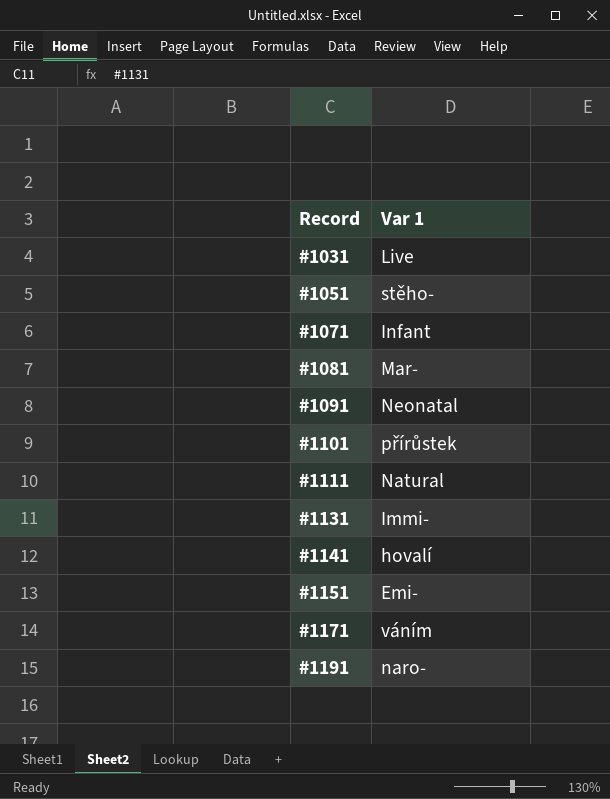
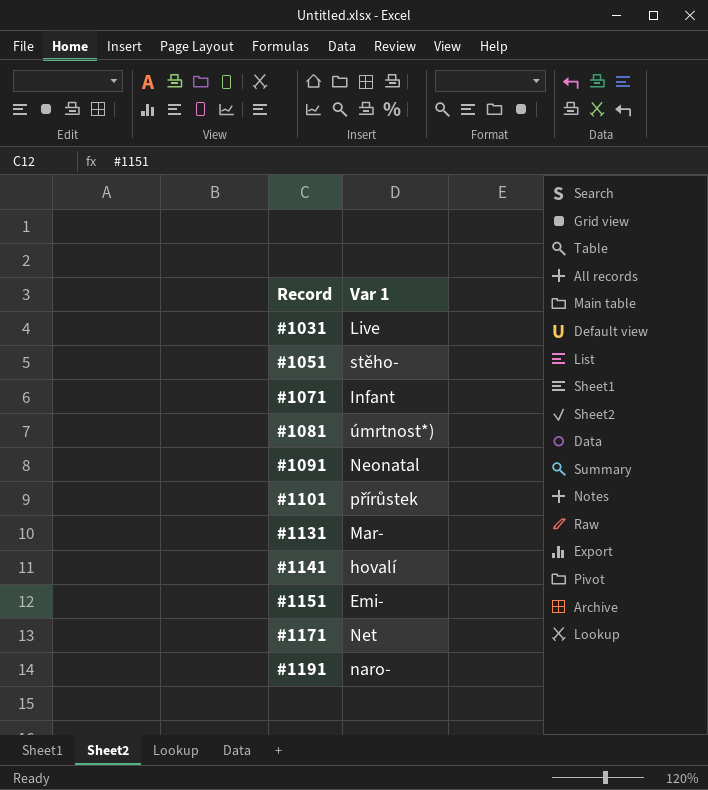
row #1111: Natural -> none
#1081 | Var 1: Mar- -> úmrtnost*)
#1131 | Var 1: Immi- -> Mar-
#1171 | Var 1: váním -> Net

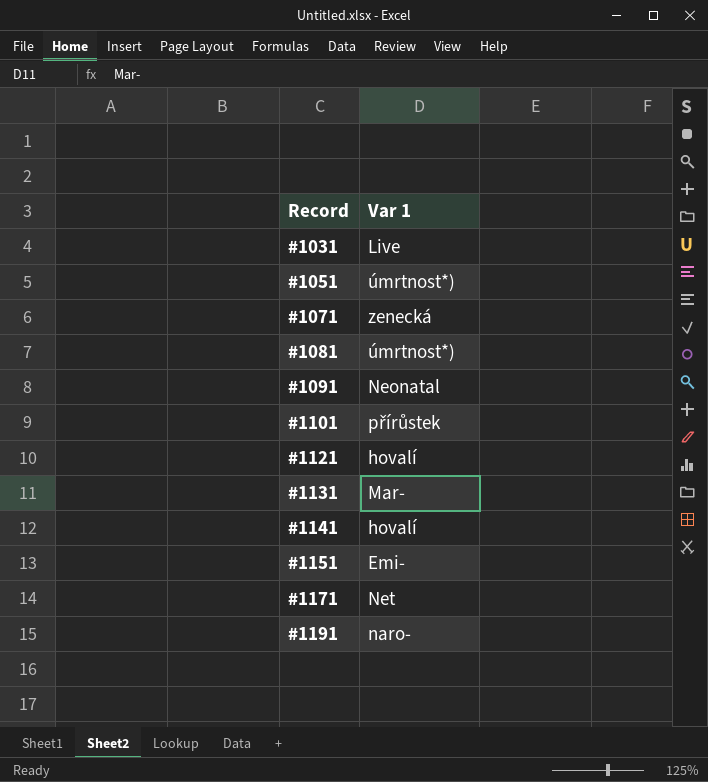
#1051 | Var 1: stěho- -> úmrtnost*)
#1071 | Var 1: Infant -> zenecká
row #1121: none -> hovalí

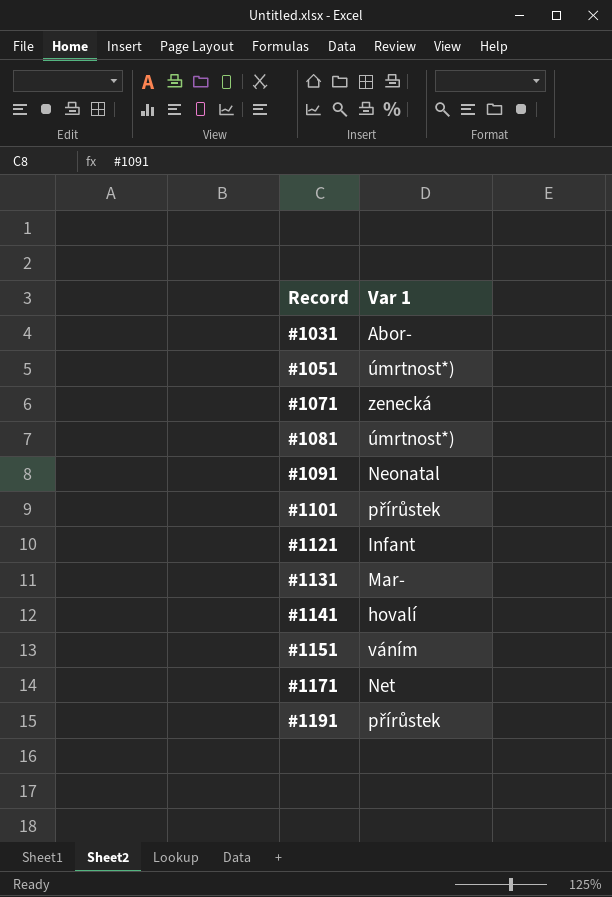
#1031 | Var 1: Live -> Abor-
#1121 | Var 1: hovalí -> Infant
#1151 | Var 1: Emi- -> váním
#1191 | Var 1: naro- -> přírůstek

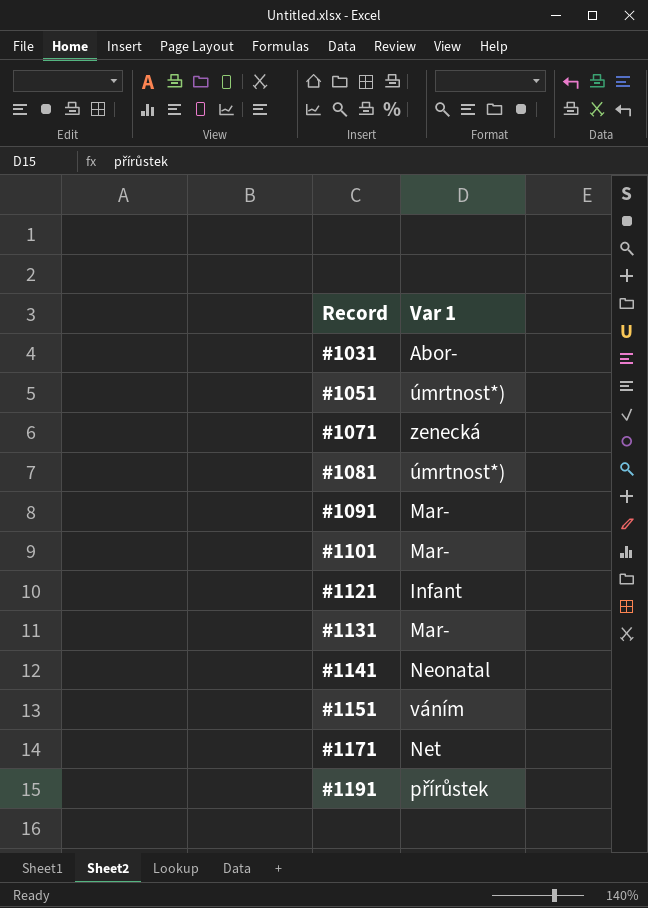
#1091 | Var 1: Neonatal -> Mar-
#1101 | Var 1: přírůstek -> Mar-
#1141 | Var 1: hovalí -> Neonatal

